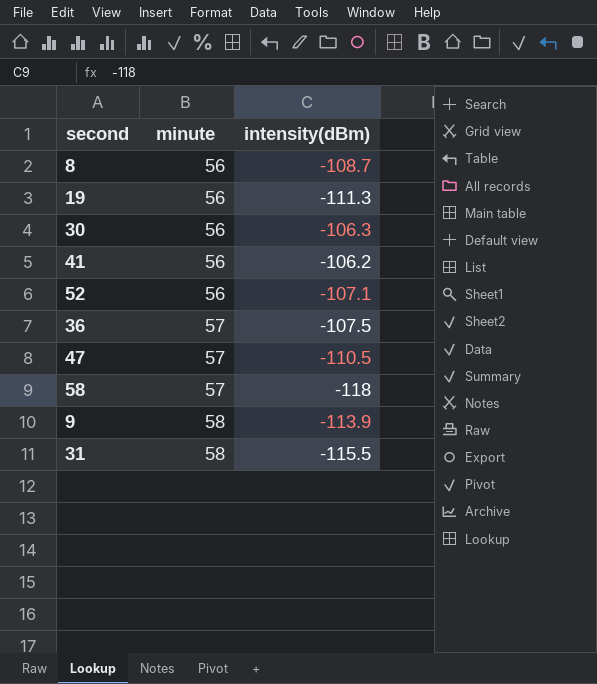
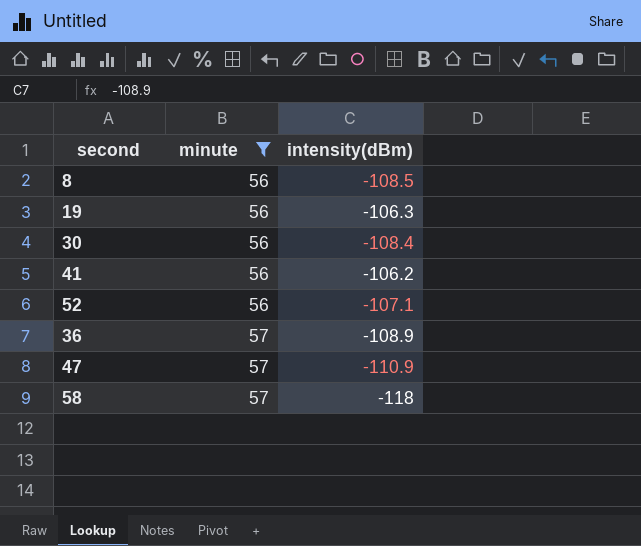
filter: none -> minute != 58
8 | intensity(dBm): -108.7 -> -108.5
19 | intensity(dBm): -111.3 -> -106.3
30 | intensity(dBm): -106.3 -> -108.4
36 | intensity(dBm): -107.5 -> -108.9
47 | intensity(dBm): -110.5 -> -110.9

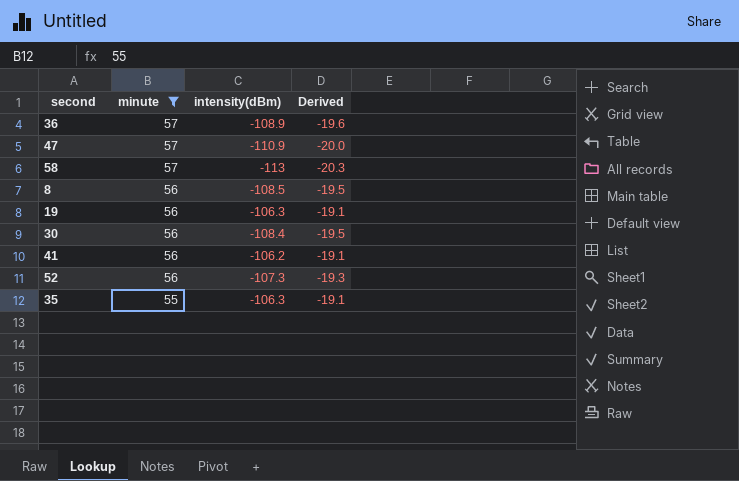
row order: minute ascending -> minute descending
column Derived | formula: none -> [intensity(dBm)] * 0.18
58 | intensity(dBm): -118 -> -113
52 | intensity(dBm): -107.1 -> -107.3
row 35: none -> 55 | -106.3 | -19.1

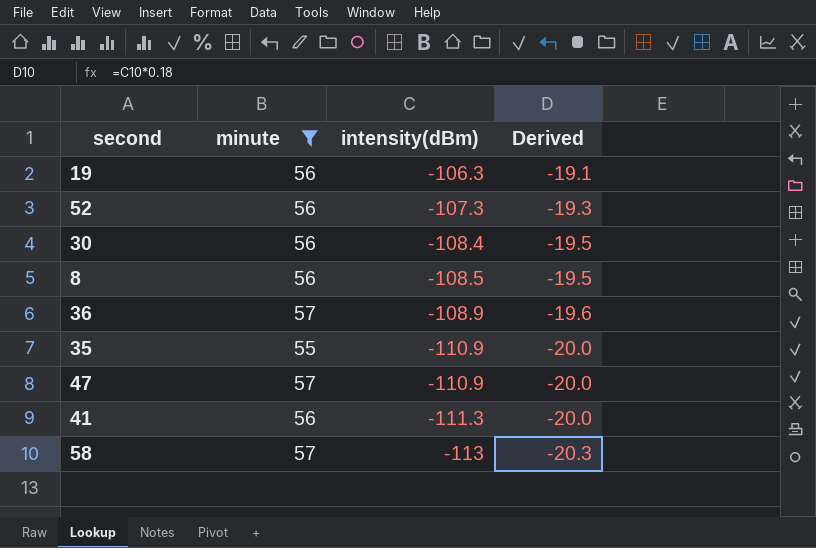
row order: minute descending -> intensity(dBm) descending
35 | intensity(dBm): -106.3 -> -110.9
35 | Derived: -19.1 -> -20.0
41 | intensity(dBm): -106.2 -> -111.3
41 | Derived: -19.1 -> -20.0

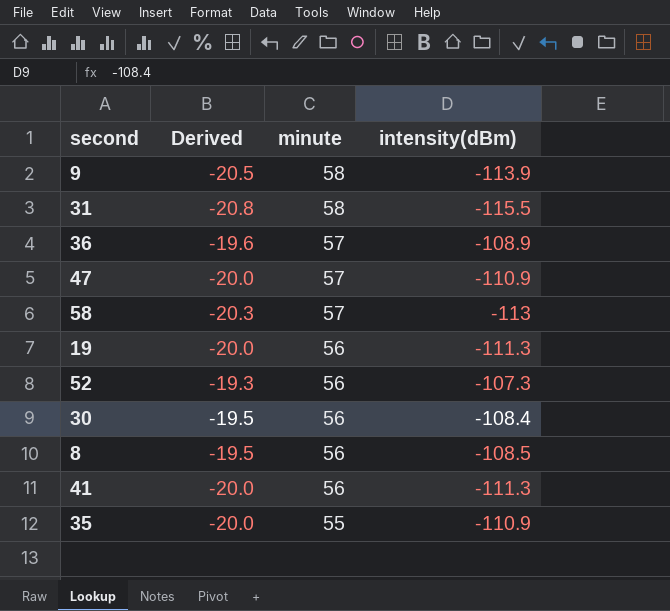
filter: minute != 58 -> none
row order: intensity(dBm) descending -> minute descending
column Derived | position: 4 -> 2
19 | Derived: -19.1 -> -20.0
19 | intensity(dBm): -106.3 -> -111.3

